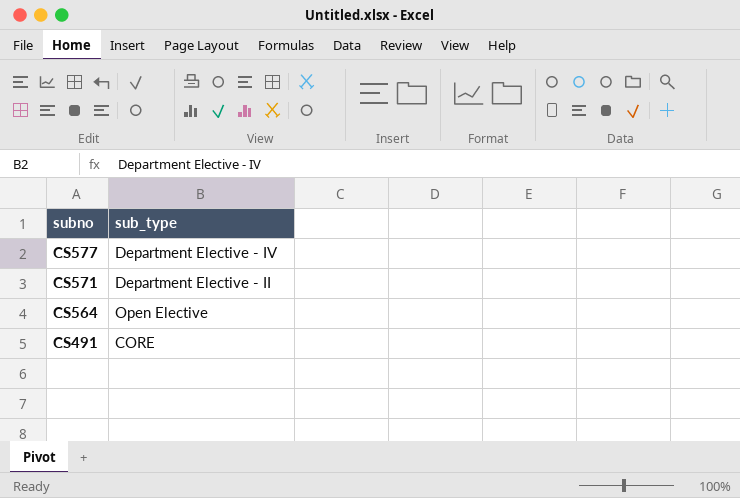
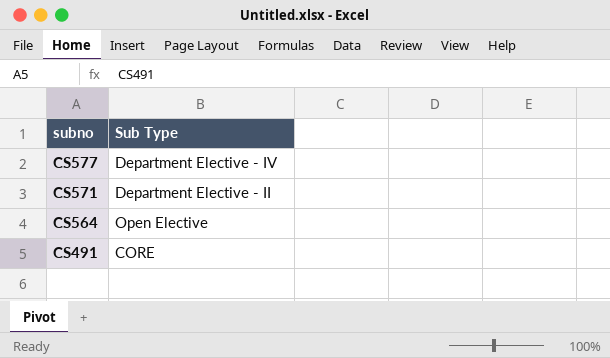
column name: sub_type -> Sub Type

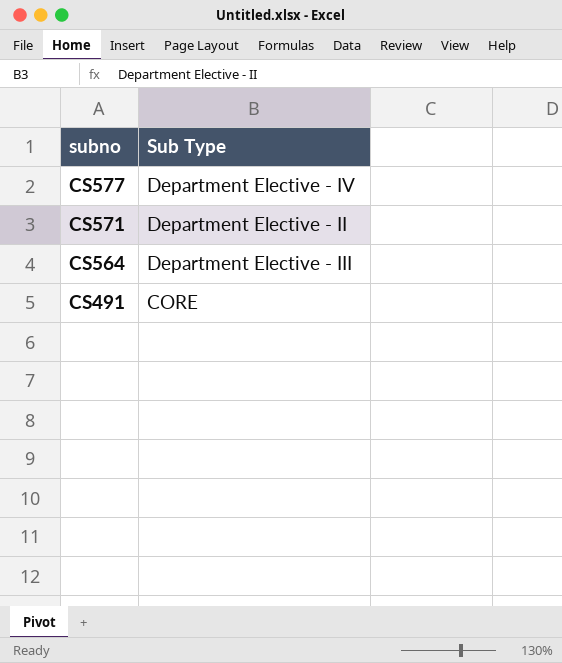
CS564 | Sub Type: Open Elective -> Department Elective - III

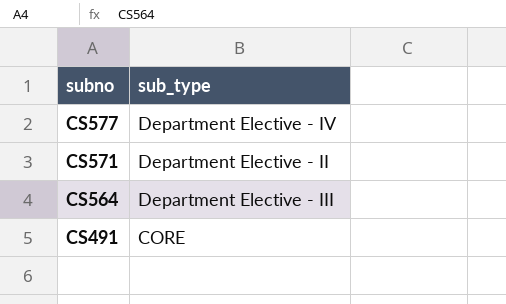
column name: Sub Type -> sub_type

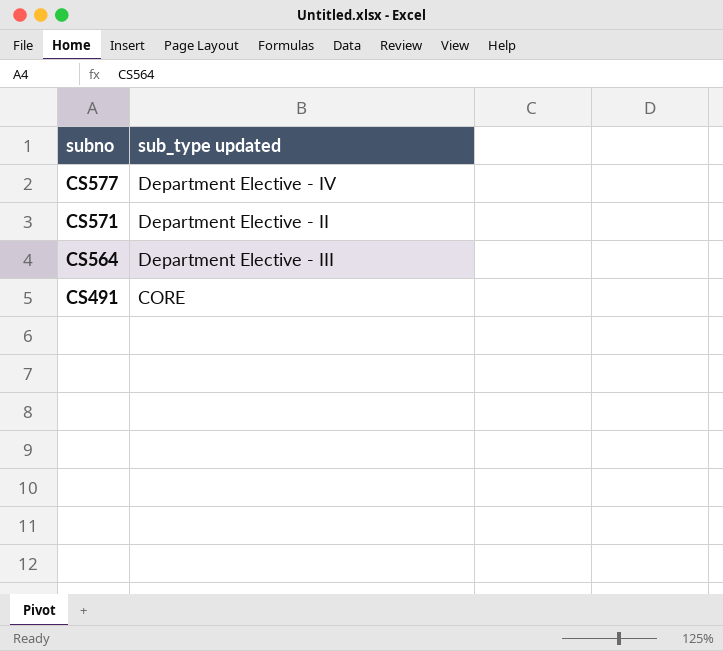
column name: sub_type -> sub_type updated

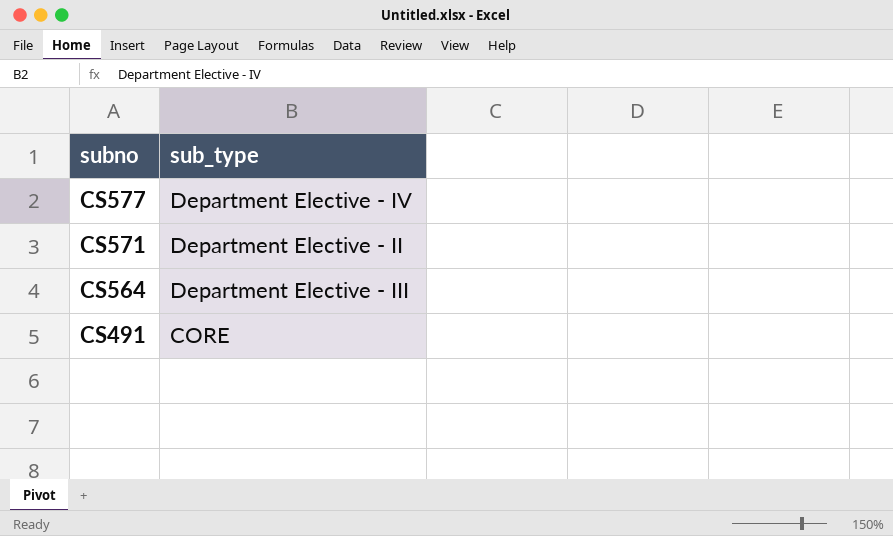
column name: sub_type updated -> sub_type

